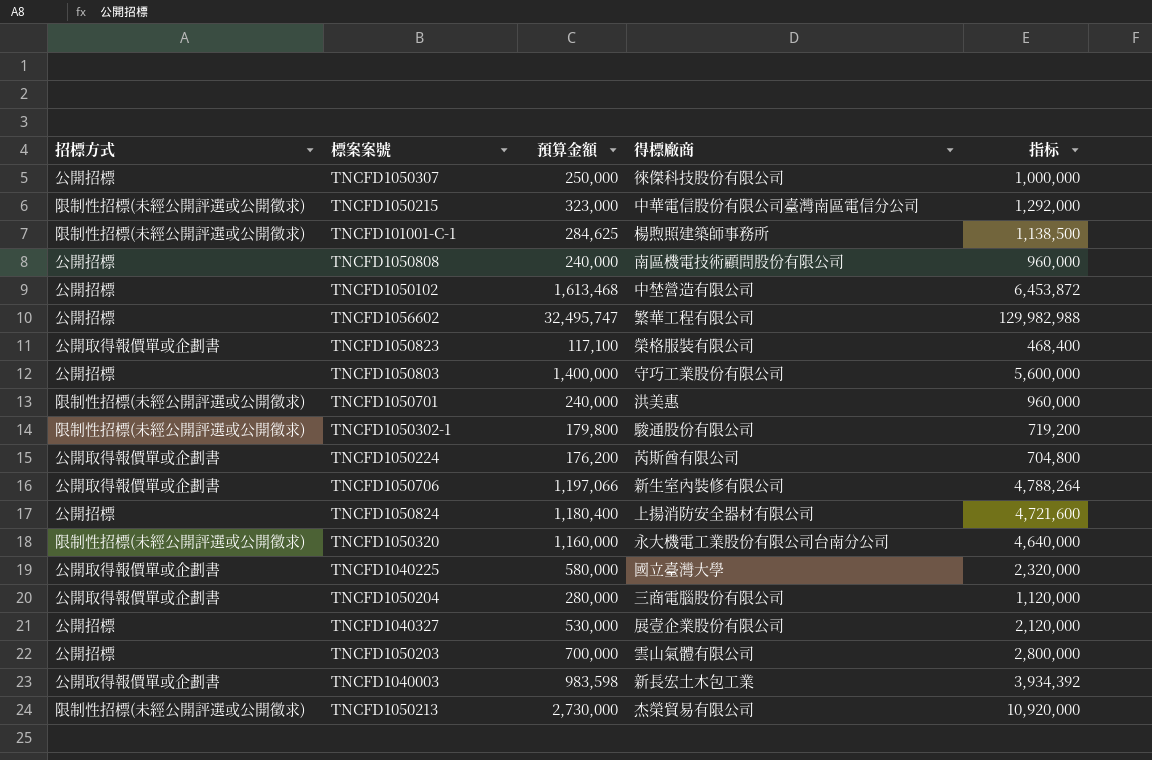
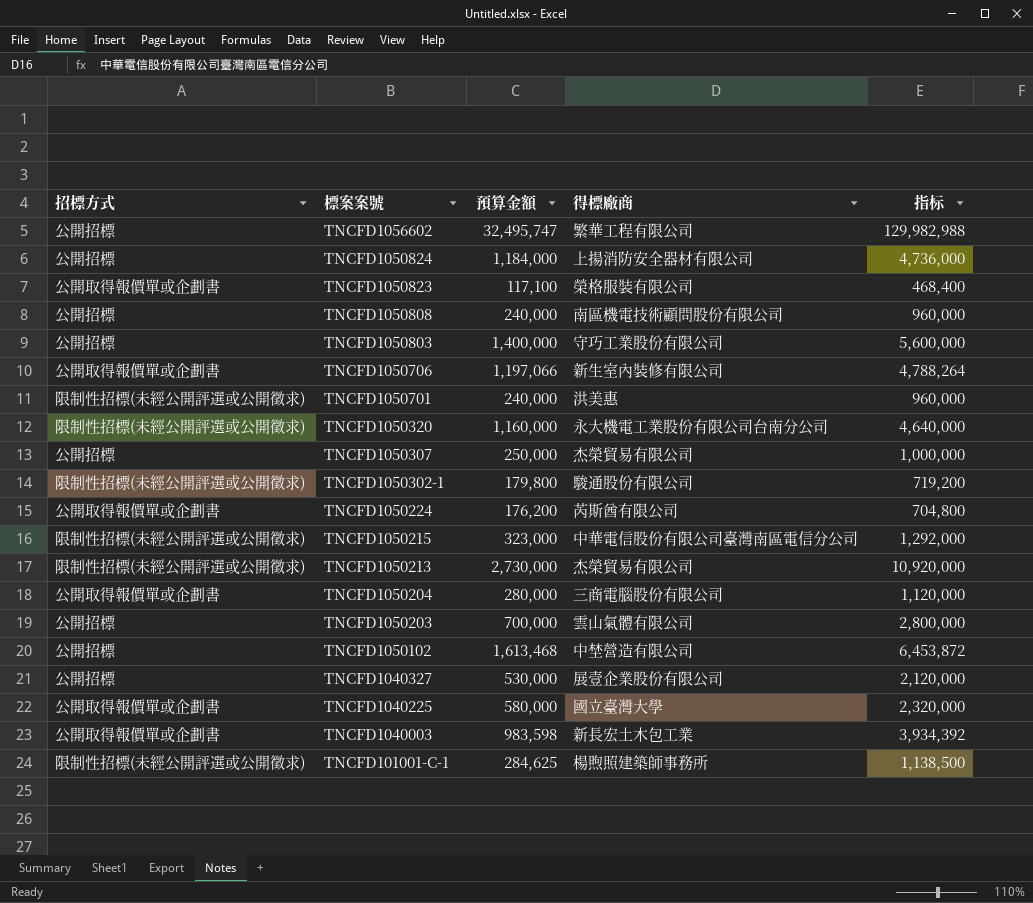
row order: none -> 標案案號 descending
TNCFD1050824 | 預算金額: 1,180,400 -> 1,184,000
TNCFD1050824 | 指标: 4,721,600 -> 4,736,000
TNCFD1050307 | 得標廠商: 徠傑科技股份有限公司 -> 杰榮貿易有限公司

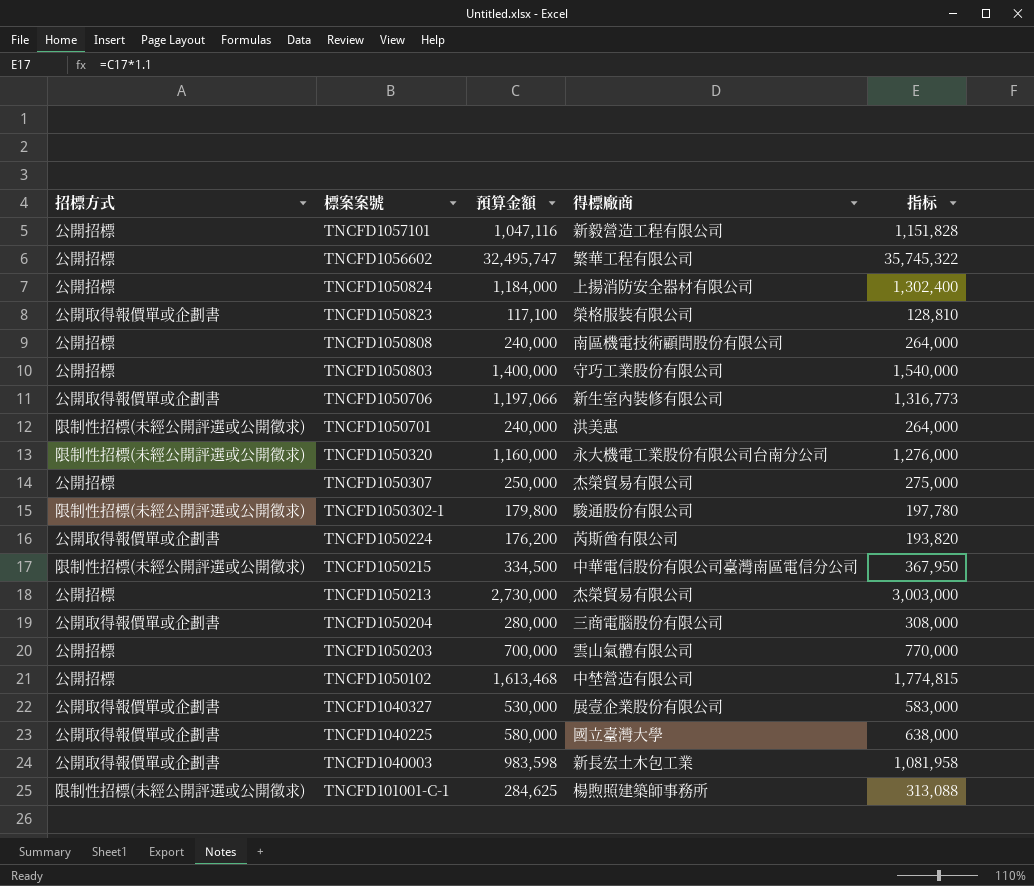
column 指标 | formula: [預算金額] * 4 -> [預算金額] * 1.1
row TNCFD1057101: none -> 公開招標 | 1,047,116 | 新毅營造工程有限公司 | 1,151,828
TNCFD1050215 | 預算金額: 323,000 -> 334,500
TNCFD1050213 | 招標方式: 限制性招標(未經公開評選或公開徵求) -> 公開招標
TNCFD1040327 | 招標方式: 公開招標 -> 公開取得報價單或企劃書

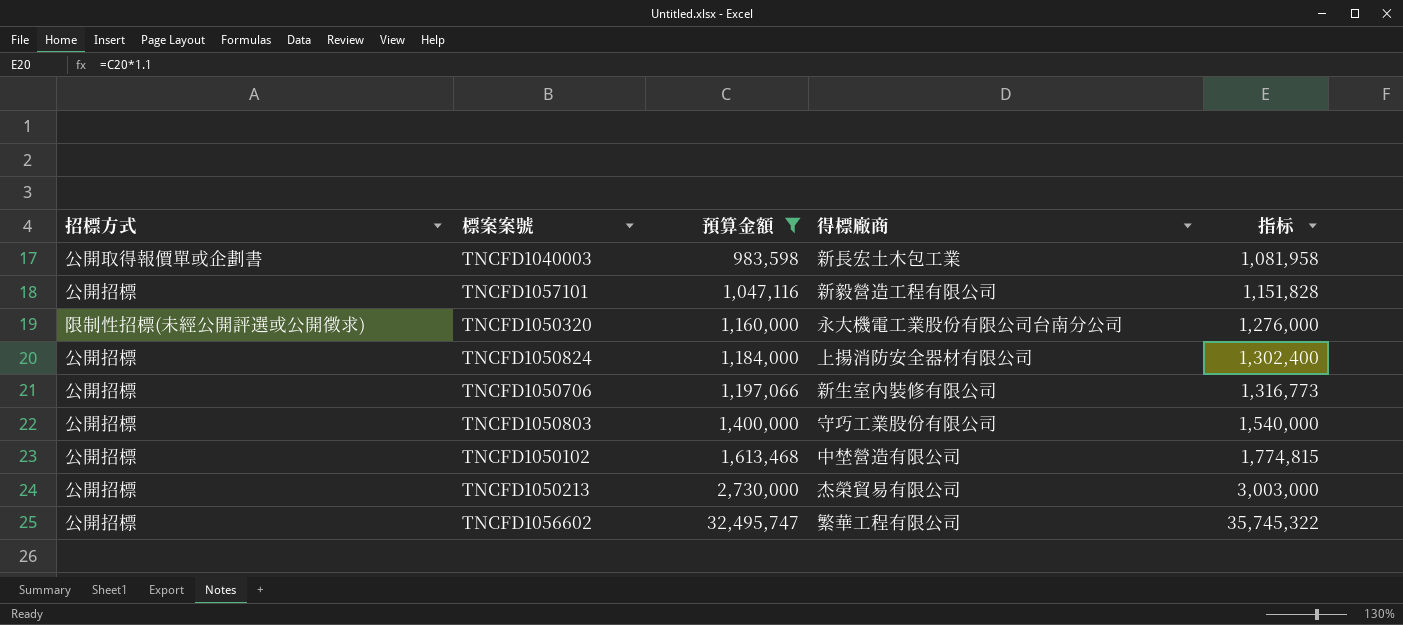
filter: none -> 預算金額 >= 983,598
row order: 標案案號 descending -> 預算金額 ascending
TNCFD1050706 | 招標方式: 公開取得報價單或企劃書 -> 公開招標

